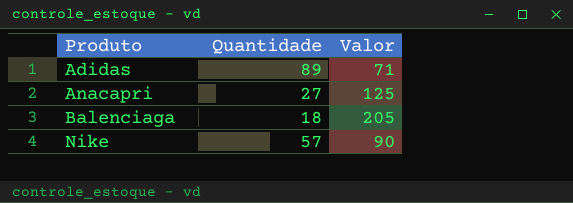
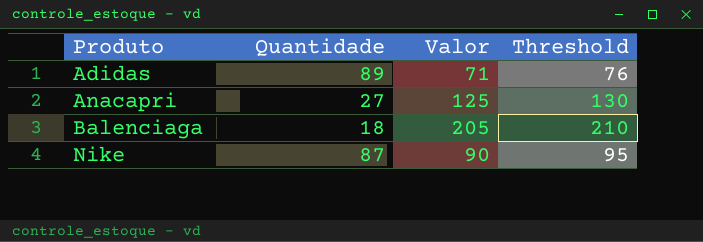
column Threshold | formula: none -> [Valor] + 5
Nike | Quantidade: 57 -> 87

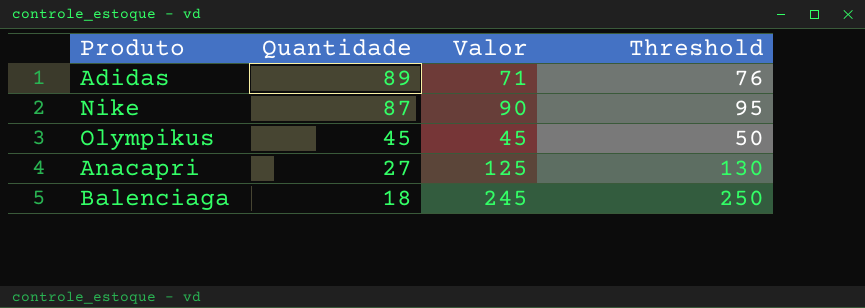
row order: Produto ascending -> Quantidade descending
row Olympikus: none -> 45 | 45 | 50
Balenciaga | Valor: 205 -> 245
Balenciaga | Threshold: 210 -> 250

